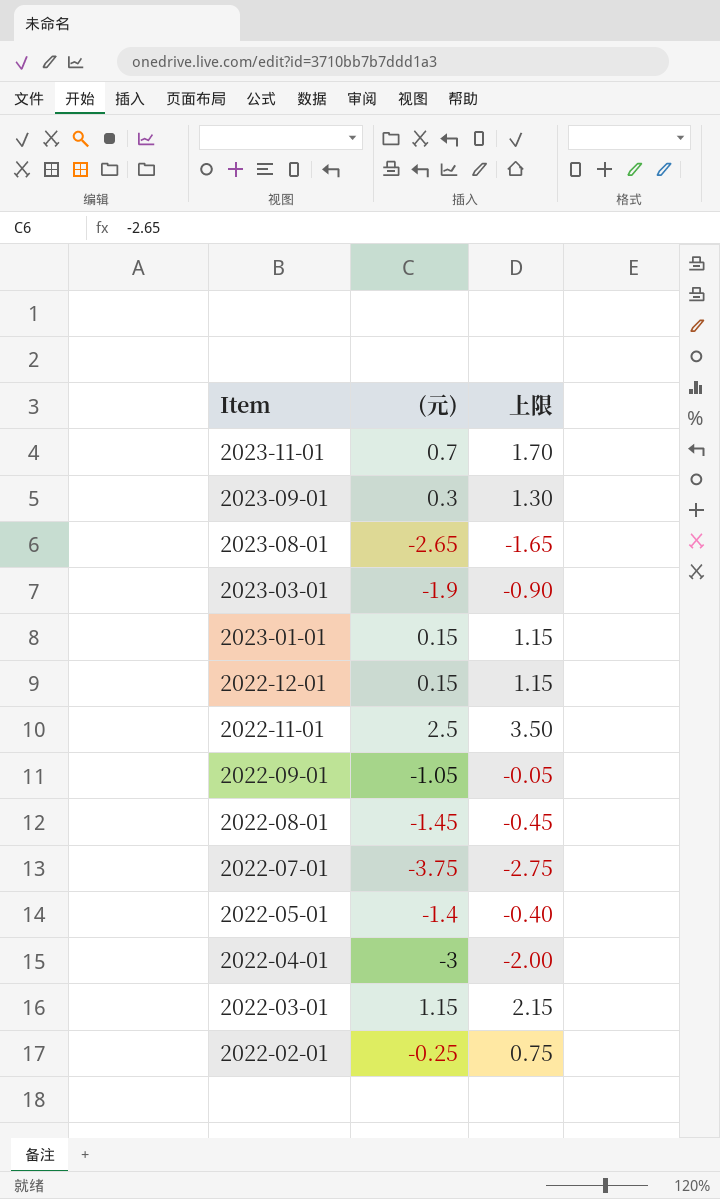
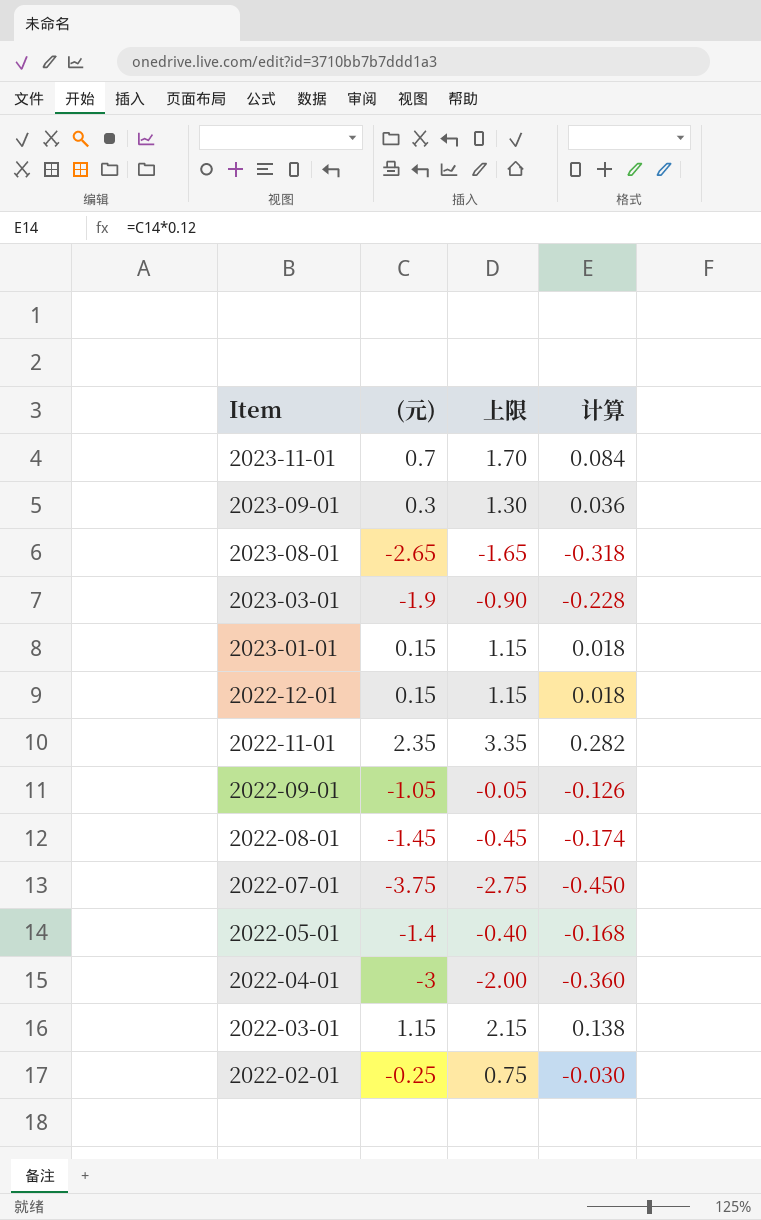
column 计算 | formula: none -> [(元)] * 0.12
2022-11-01 | (元): 2.5 -> 2.35
2022-11-01 | 上限: 3.50 -> 3.35

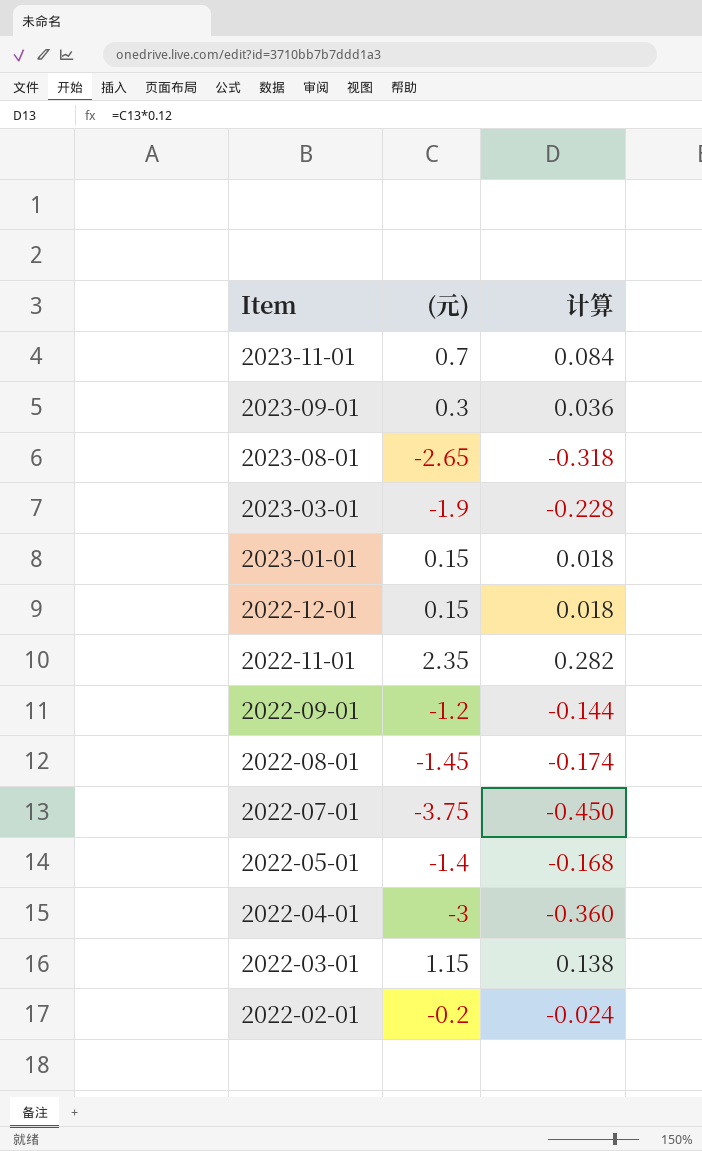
column 上限 | formula: [(元)] + 1 -> none
2022-09-01 | (元): -1.05 -> -1.2
2022-09-01 | 计算: -0.126 -> -0.144
2022-02-01 | (元): -0.25 -> -0.2
2022-02-01 | 计算: -0.030 -> -0.024

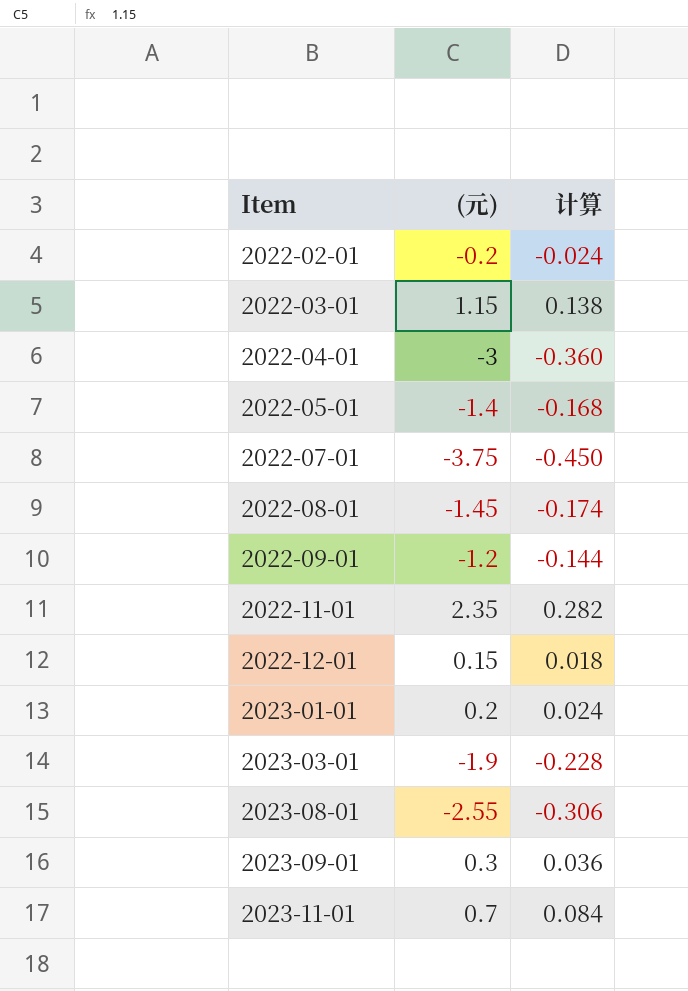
row order: Item descending -> Item ascending
2023-01-01 | (元): 0.15 -> 0.2
2023-01-01 | 计算: 0.018 -> 0.024
2023-08-01 | (元): -2.65 -> -2.55
2023-08-01 | 计算: -0.318 -> -0.306

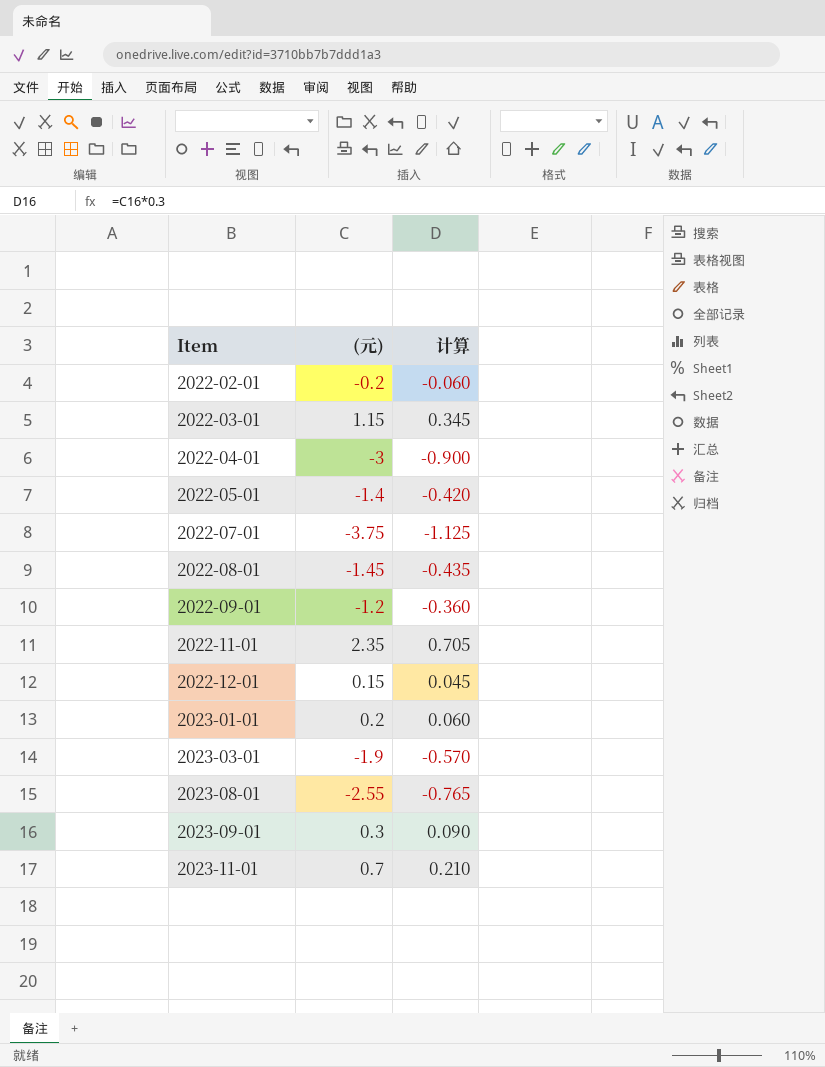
column 计算 | formula: [(元)] * 0.12 -> [(元)] * 0.3

